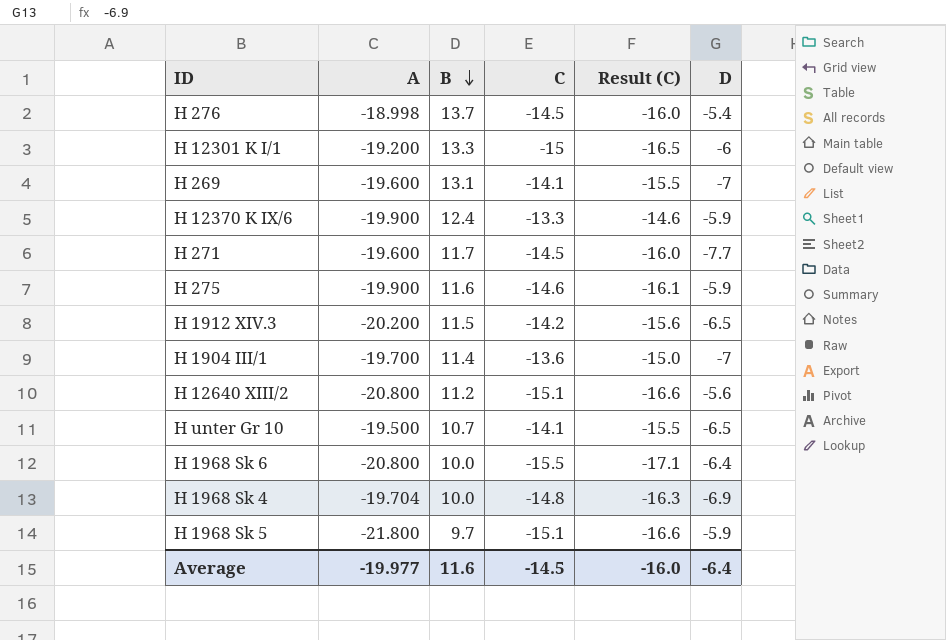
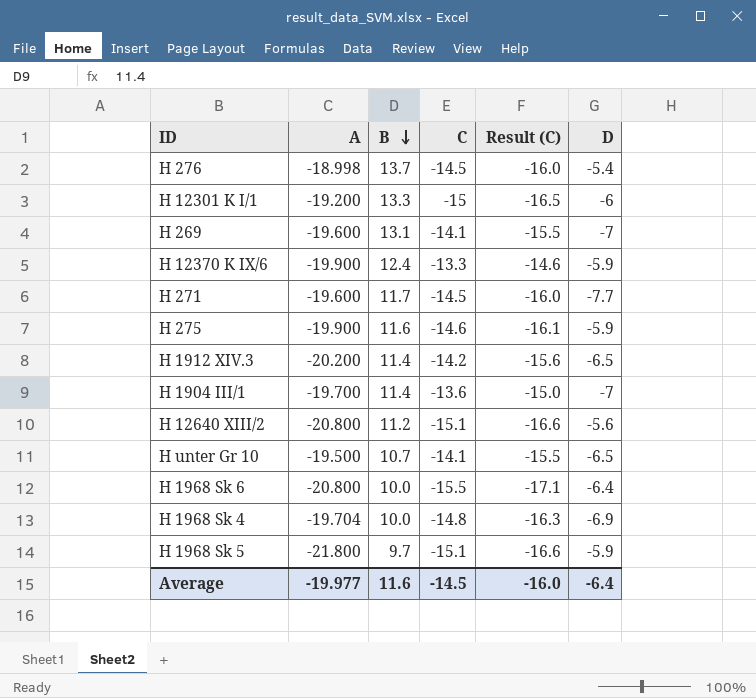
H 1912 XIV.3 | B: 11.5 -> 11.4

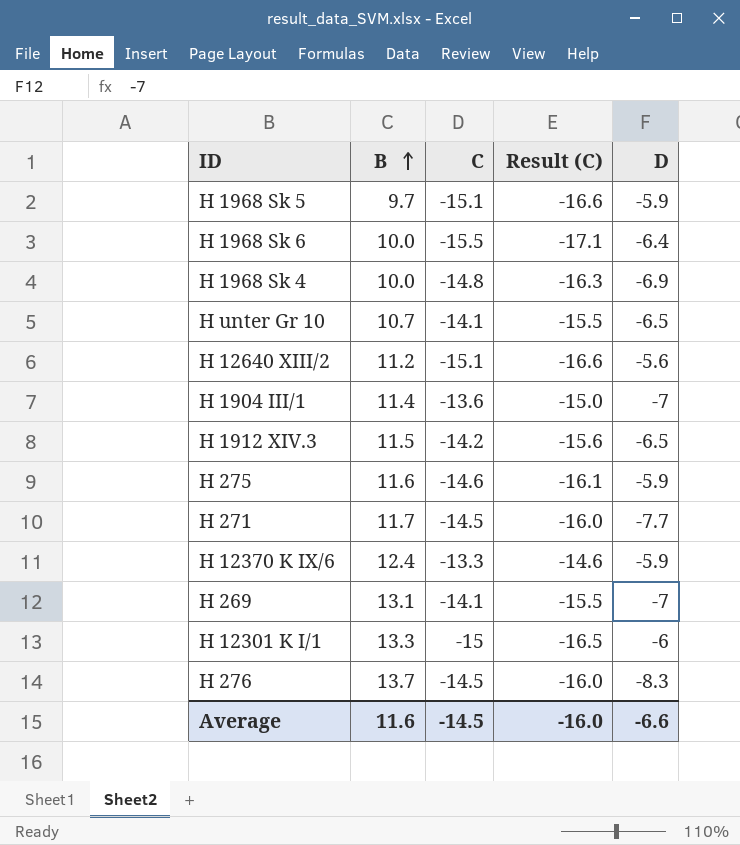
row order: B descending -> B ascending
column A | position: 2 -> none
H 1912 XIV.3 | B: 11.4 -> 11.5
H 276 | D: -5.4 -> -8.3
Average | D: -6.4 -> -6.6

